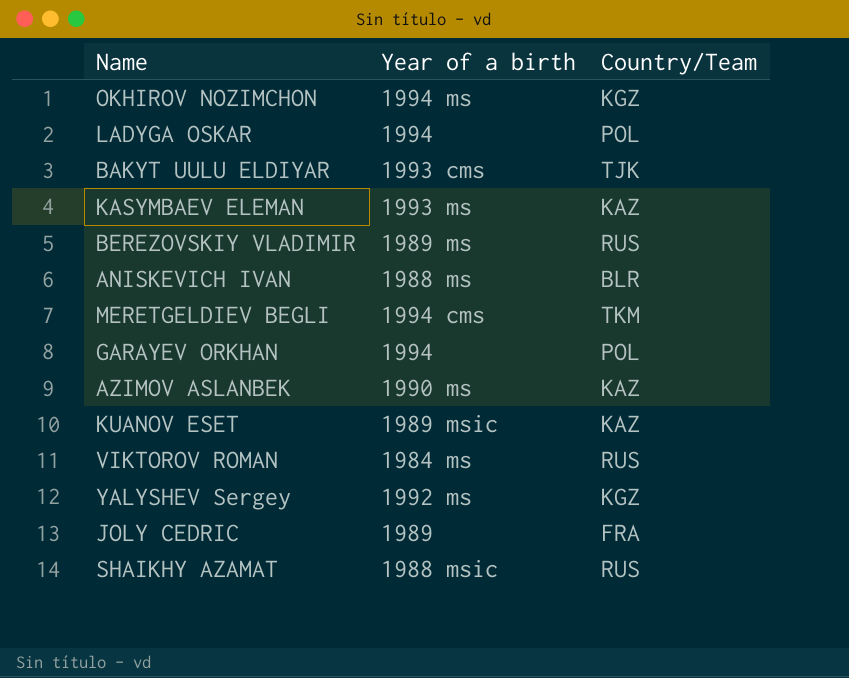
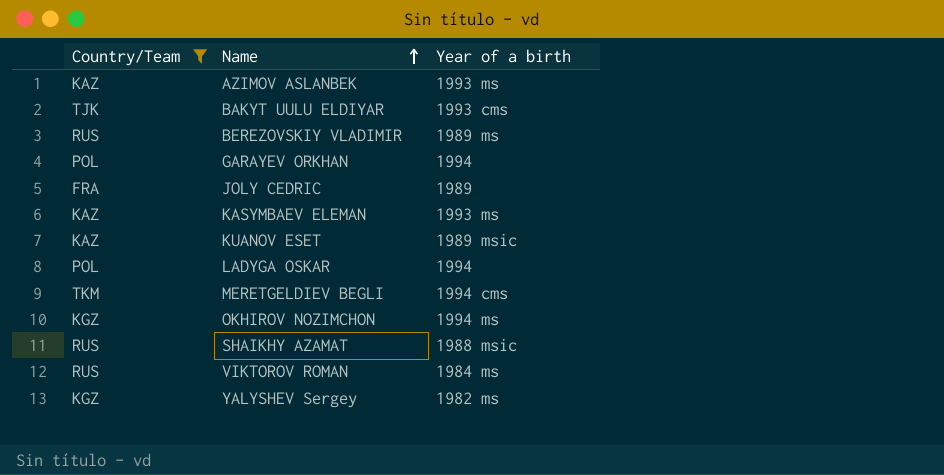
filter: none -> Country/Team != BLR
row order: none -> Name ascending
column Country/Team | position: 3 -> 1
AZIMOV ASLANBEK | Year of a birth: 1990 ms -> 1993 ms
YALYSHEV Sergey | Year of a birth: 1992 ms -> 1982 ms

